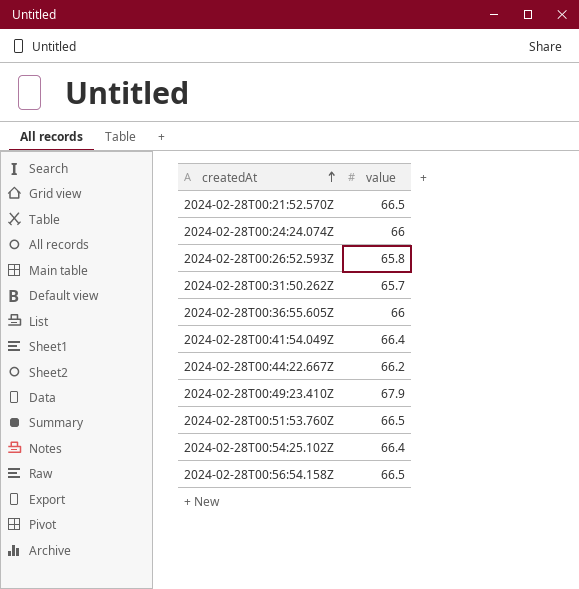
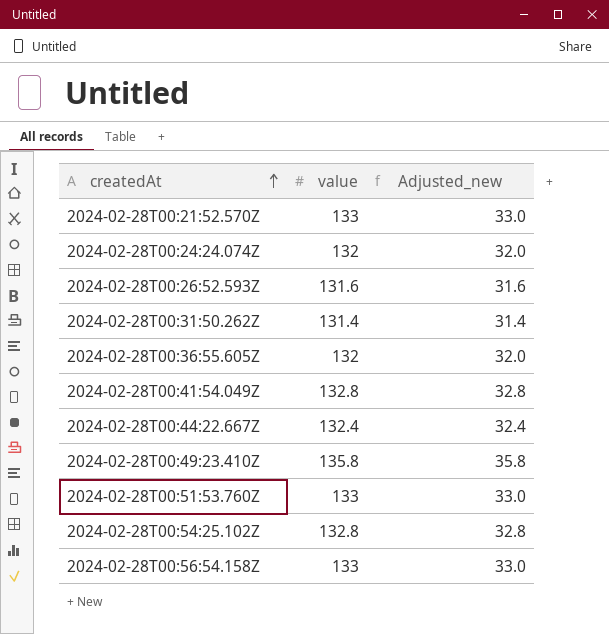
column Adjusted_new | formula: none -> [value] - 100
2024-02-28T00:21:52.570Z | value: 66.5 -> 133
2024-02-28T00:24:24.074Z | value: 66 -> 132
2024-02-28T00:26:52.593Z | value: 65.8 -> 131.6
2024-02-28T00:31:50.262Z | value: 65.7 -> 131.4
2024-02-28T00:36:55.605Z | value: 66 -> 132
2024-02-28T00:41:54.049Z | value: 66.4 -> 132.8
2024-02-28T00:44:22.667Z | value: 66.2 -> 132.4
2024-02-28T00:49:23.410Z | value: 67.9 -> 135.8
2024-02-28T00:51:53.760Z | value: 66.5 -> 133
2024-02-28T00:54:25.102Z | value: 66.4 -> 132.8
2024-02-28T00:56:54.158Z | value: 66.5 -> 133

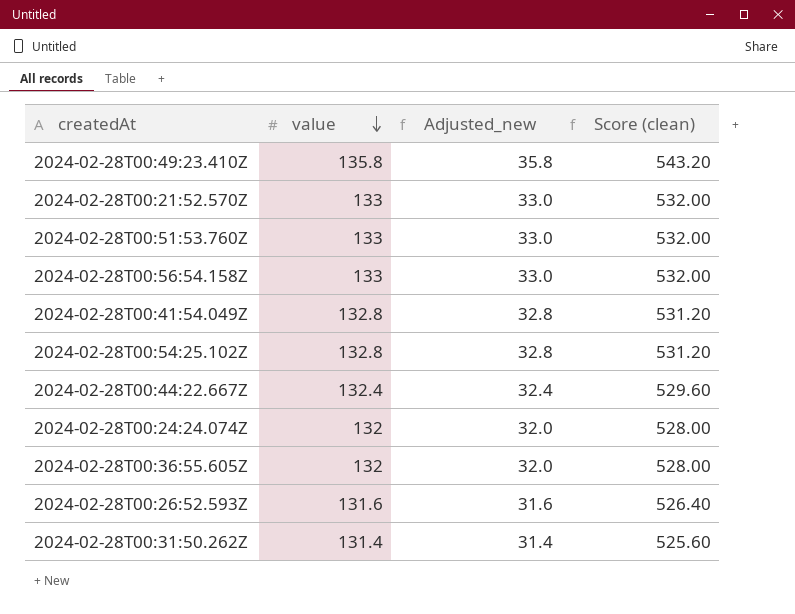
row order: createdAt ascending -> value descending
column Score (clean) | formula: none -> [value] * 4

